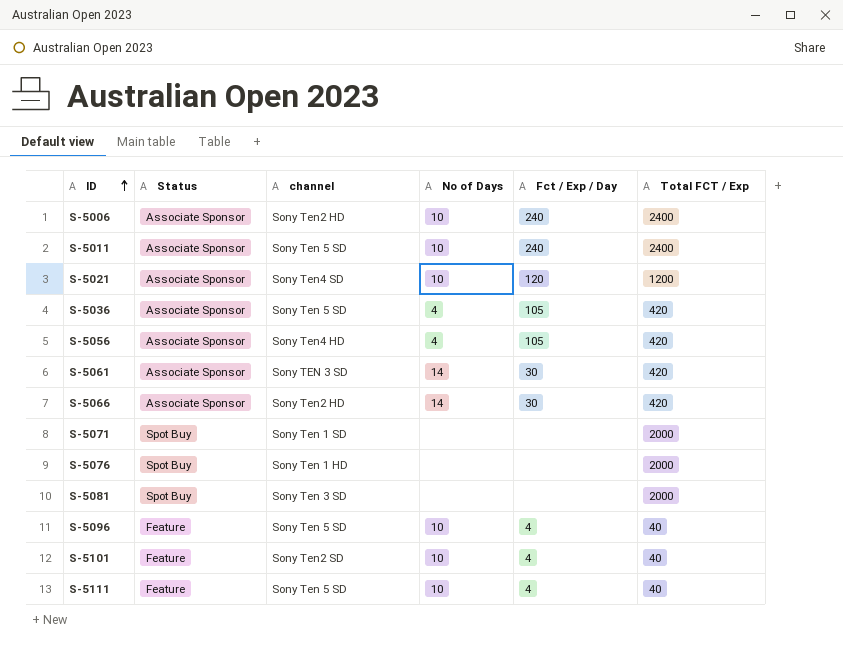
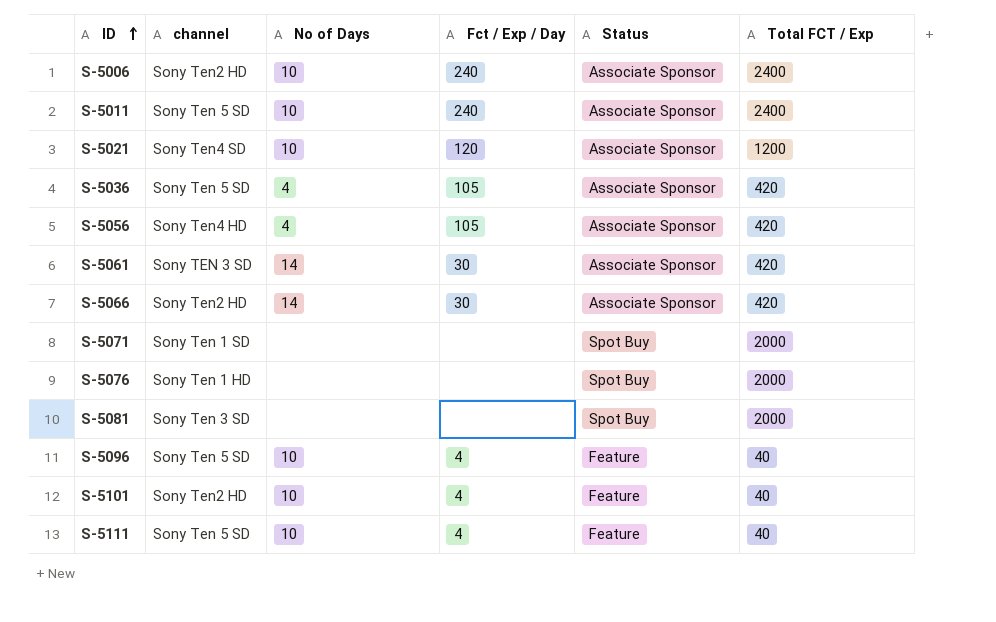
column Status | position: 2 -> 5
S-5101 | channel: Sony Ten2 SD -> Sony Ten2 HD

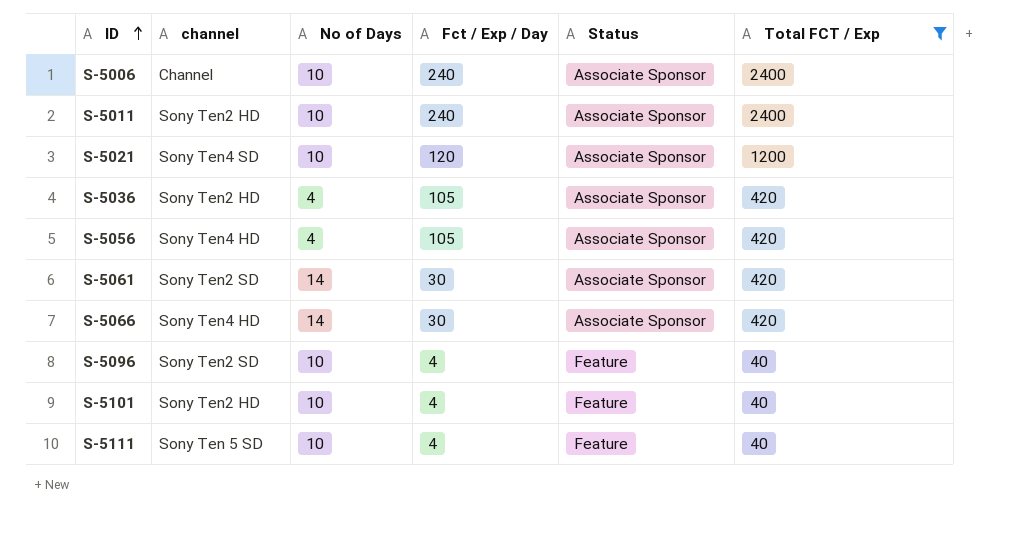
filter: none -> Total FCT / Exp != 2000
S-5006 | channel: Sony Ten2 HD -> Channel
S-5011 | channel: Sony Ten 5 SD -> Sony Ten2 HD
S-5036 | channel: Sony Ten 5 SD -> Sony Ten2 HD
S-5061 | channel: Sony TEN 3 SD -> Sony Ten2 SD
S-5066 | channel: Sony Ten2 HD -> Sony Ten4 HD
S-5096 | channel: Sony Ten 5 SD -> Sony Ten2 SD

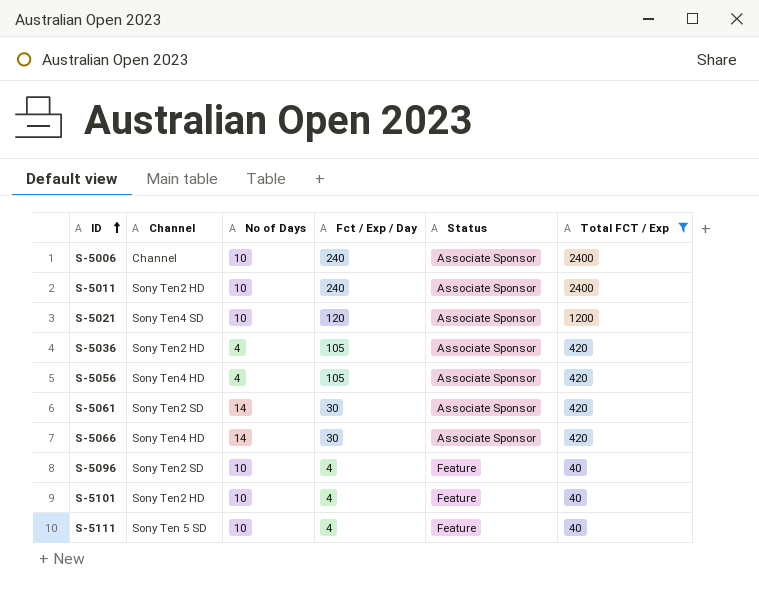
column name: channel -> Channel

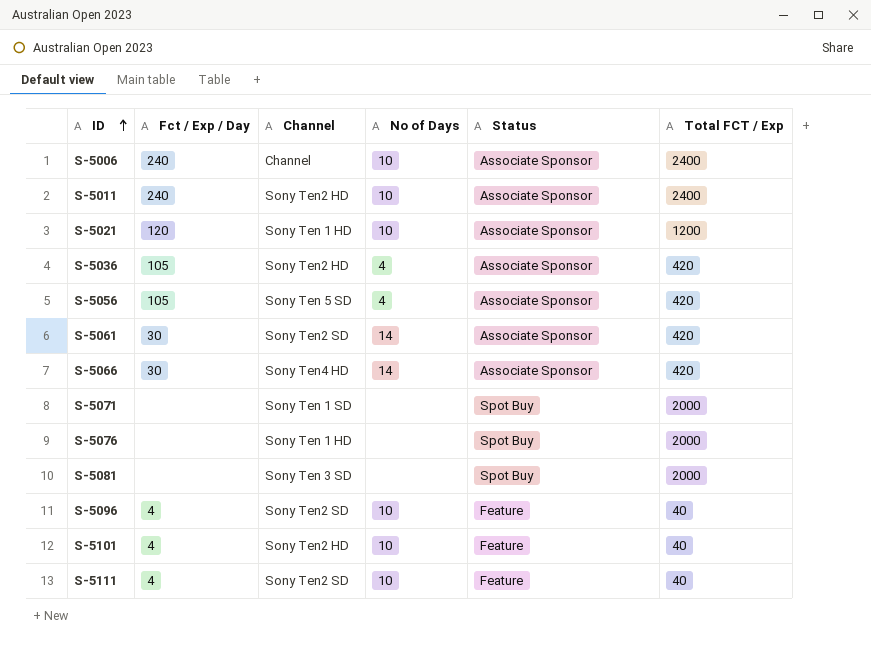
filter: Total FCT / Exp != 2000 -> none
column Fct / Exp / Day | position: 4 -> 2
S-5021 | Channel: Sony Ten4 SD -> Sony Ten 1 HD
S-5056 | Channel: Sony Ten4 HD -> Sony Ten 5 SD
S-5111 | Channel: Sony Ten 5 SD -> Sony Ten2 SD

